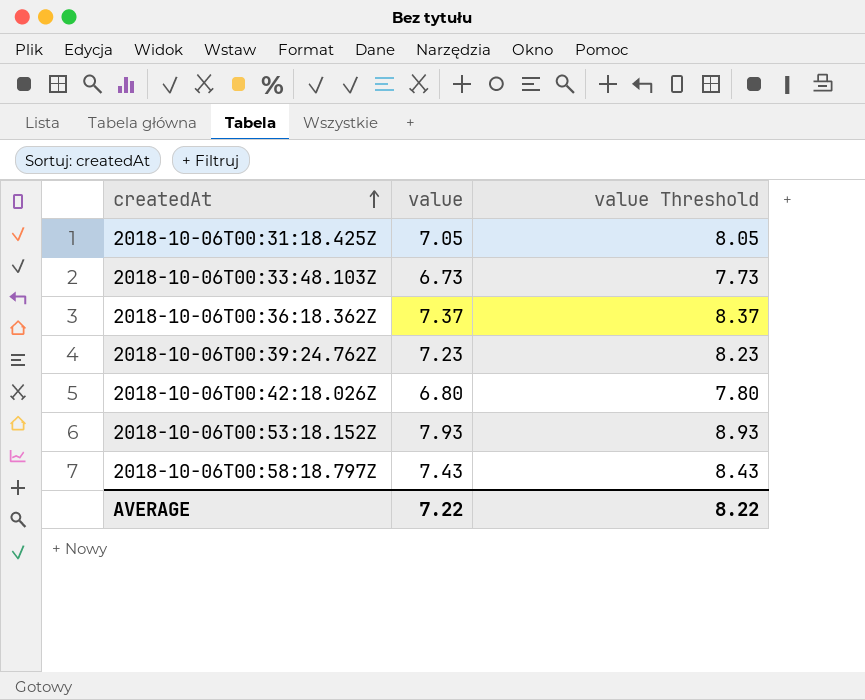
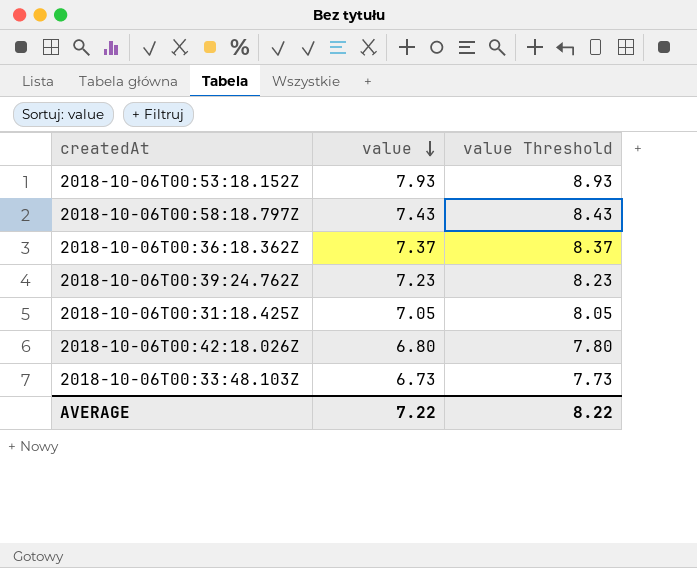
row order: createdAt ascending -> value descending

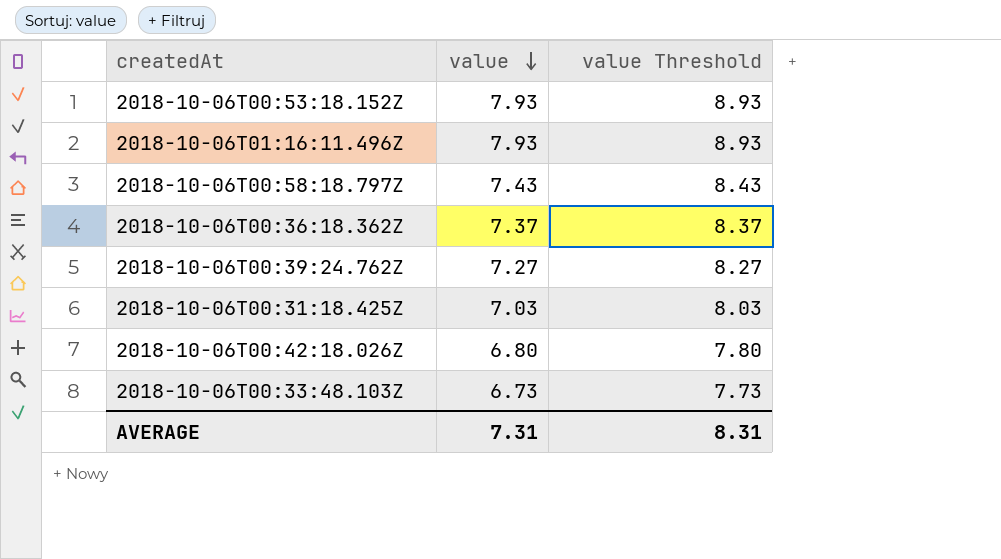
row 2018-10-06T01:16:11.496Z: none -> 7.93 | 8.93
2018-10-06T00:39:24.762Z | value: 7.23 -> 7.27
2018-10-06T00:39:24.762Z | value Threshold: 8.23 -> 8.27
2018-10-06T00:31:18.425Z | value: 7.05 -> 7.03
2018-10-06T00:31:18.425Z | value Threshold: 8.05 -> 8.03
AVERAGE | value: 7.22 -> 7.31
AVERAGE | value Threshold: 8.22 -> 8.31

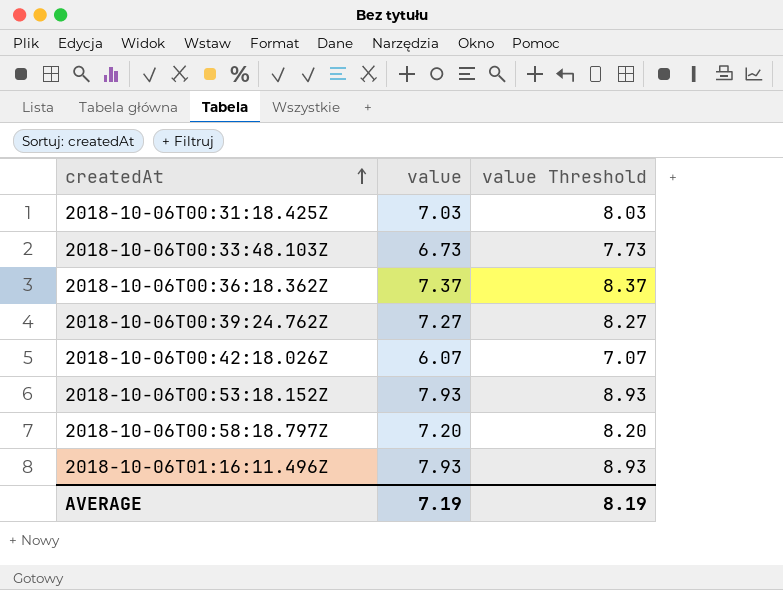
row order: value descending -> createdAt ascending
2018-10-06T00:42:18.026Z | value: 6.80 -> 6.07
2018-10-06T00:42:18.026Z | value Threshold: 7.80 -> 7.07
2018-10-06T00:58:18.797Z | value: 7.43 -> 7.20
2018-10-06T00:58:18.797Z | value Threshold: 8.43 -> 8.20
AVERAGE | value: 7.31 -> 7.19
AVERAGE | value Threshold: 8.31 -> 8.19

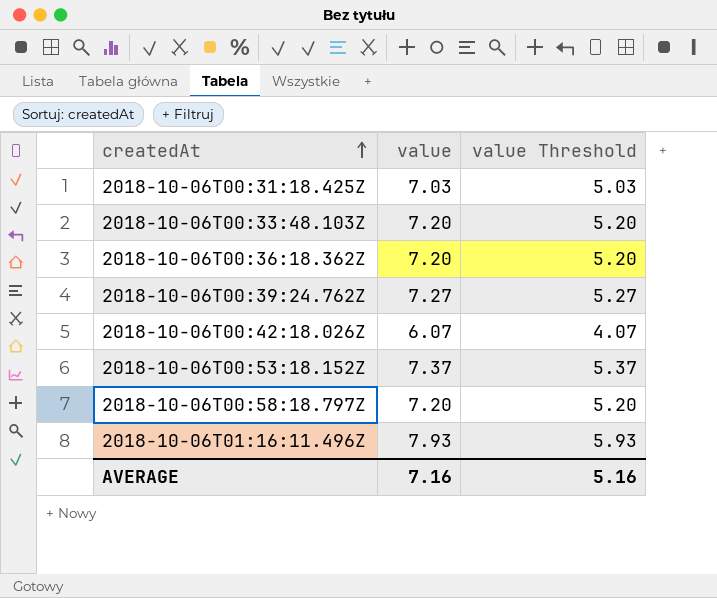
column value Threshold | formula: [value] + 1 -> [value] - 2
2018-10-06T00:33:48.103Z | value: 6.73 -> 7.20
2018-10-06T00:36:18.362Z | value: 7.37 -> 7.20
2018-10-06T00:53:18.152Z | value: 7.93 -> 7.37
AVERAGE | value: 7.19 -> 7.16
AVERAGE | value Threshold: 8.19 -> 5.16

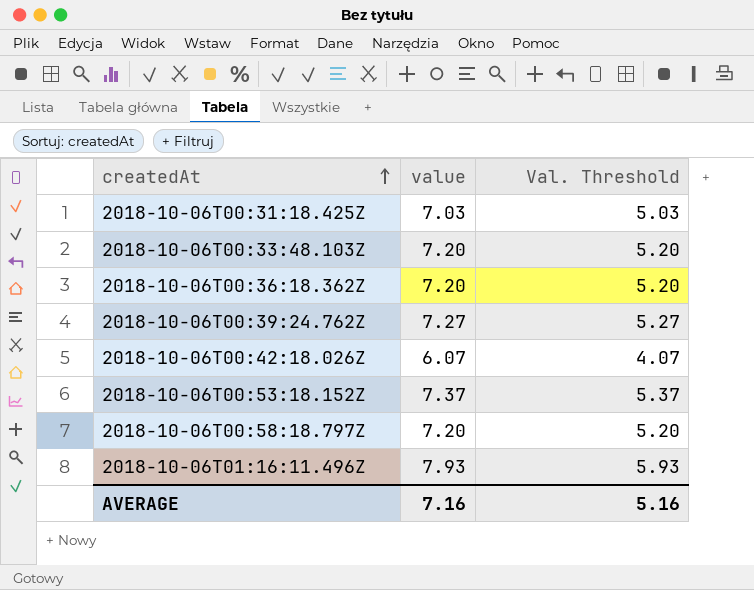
column name: value Threshold -> Val. Threshold

